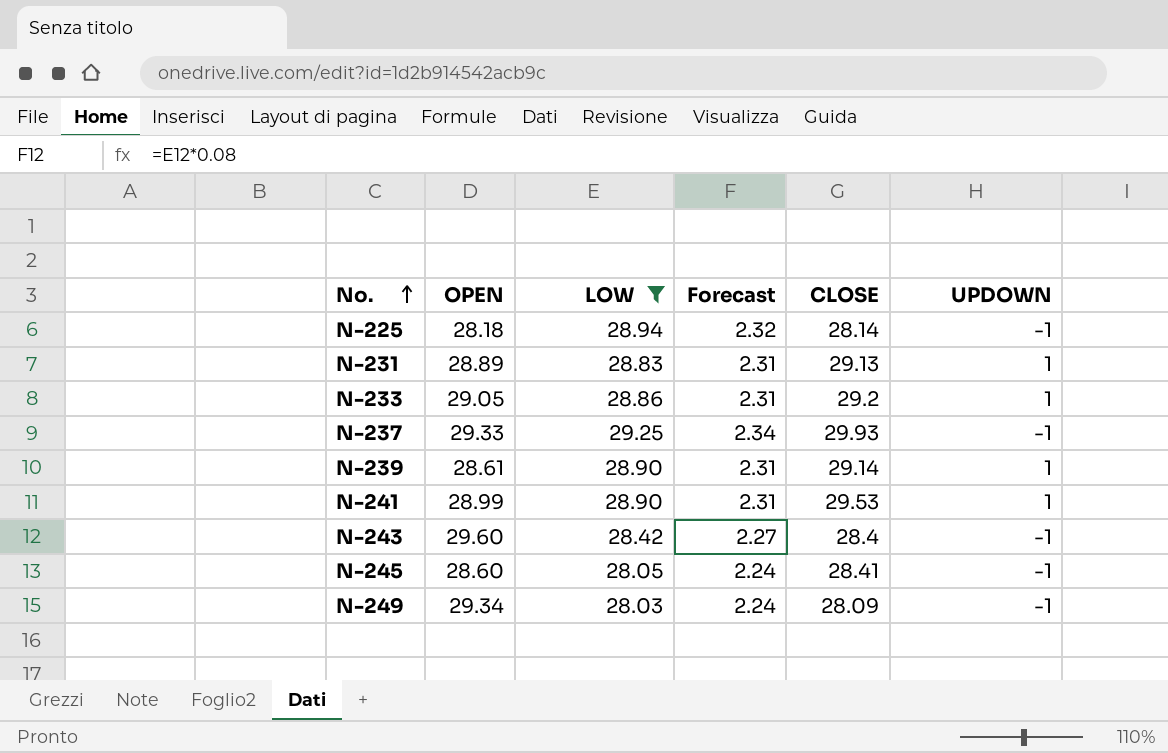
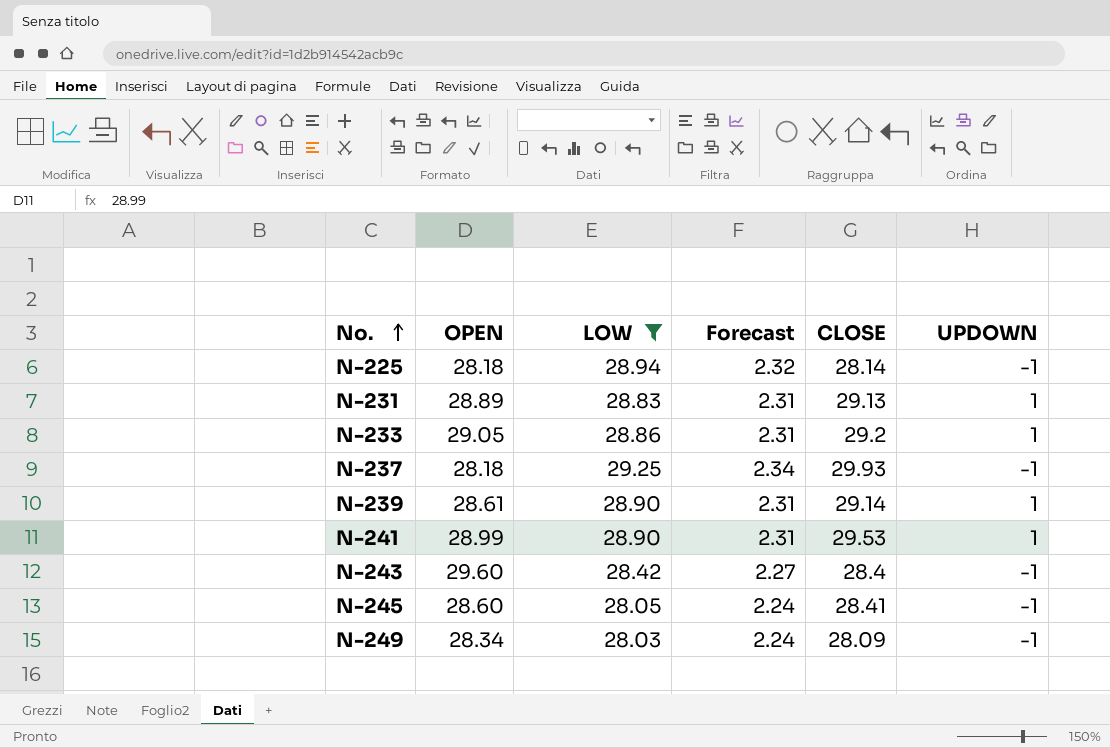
N-237 | OPEN: 29.33 -> 28.18
N-249 | OPEN: 29.34 -> 28.34

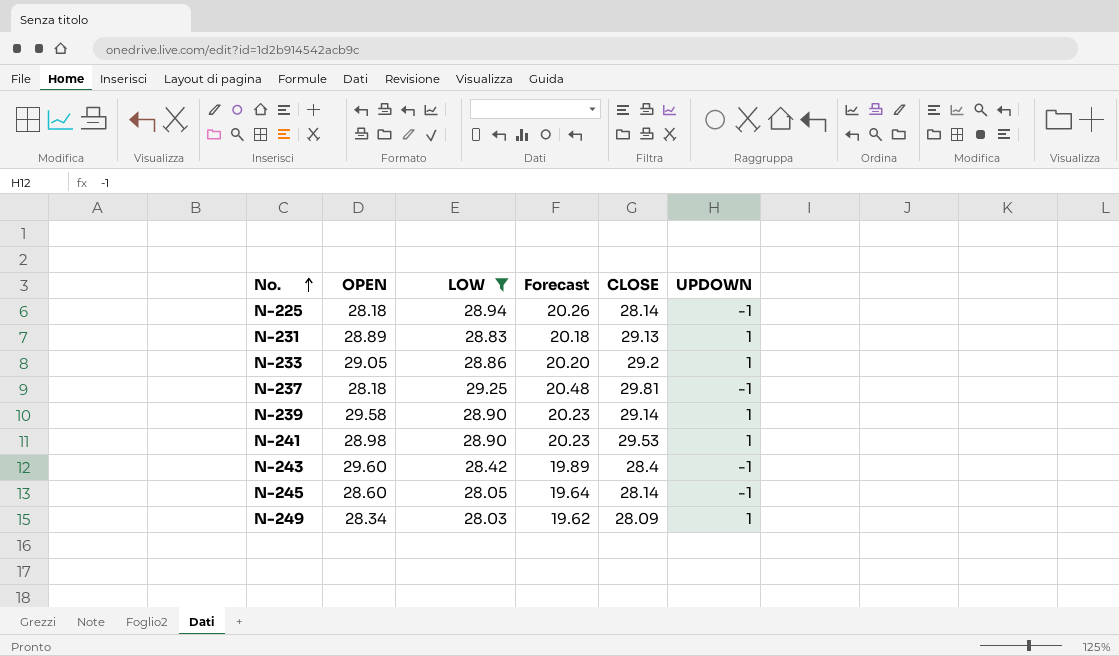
column Forecast | formula: [LOW] * 0.08 -> [LOW] * 0.7
N-237 | CLOSE: 29.93 -> 29.81
N-239 | OPEN: 28.61 -> 29.58
N-241 | OPEN: 28.99 -> 28.98
N-245 | CLOSE: 28.41 -> 28.14
N-249 | UPDOWN: -1 -> 1

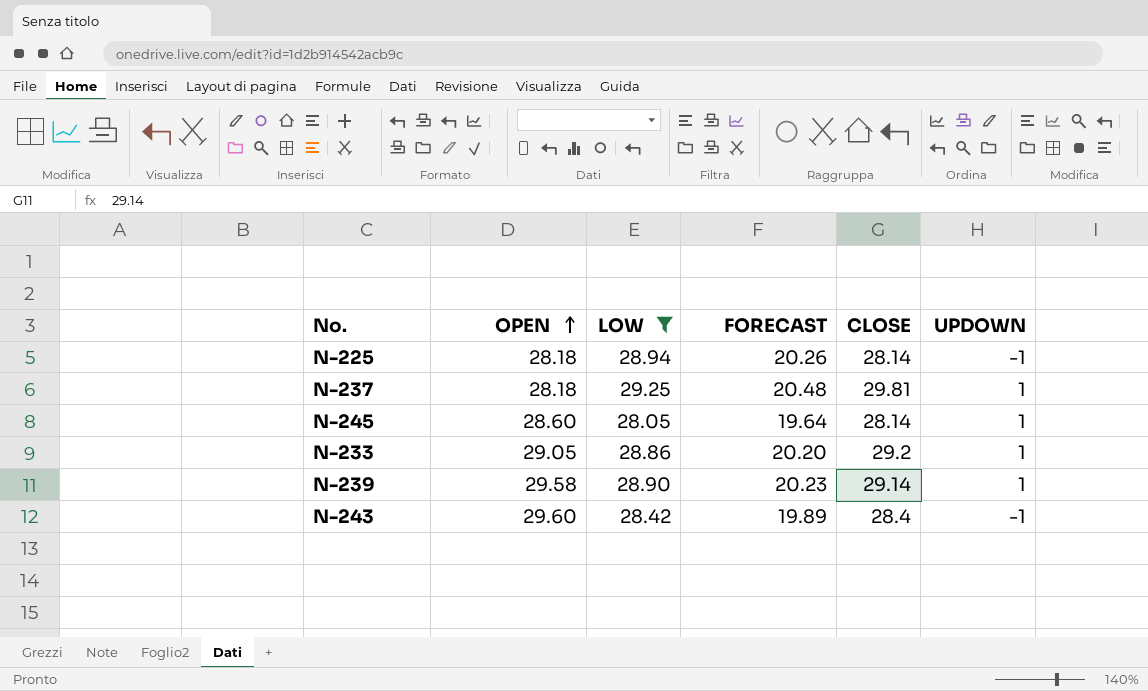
row order: No. ascending -> OPEN ascending
column name: Forecast -> FORECAST
row N-231: 28.89 | 28.83 | 20.18 | 29.13 | 1 -> none
row N-241: 28.98 | 28.90 | 20.23 | 29.53 | 1 -> none
row N-249: 28.34 | 28.03 | 19.62 | 28.09 | 1 -> none
N-237 | UPDOWN: -1 -> 1
N-245 | UPDOWN: -1 -> 1

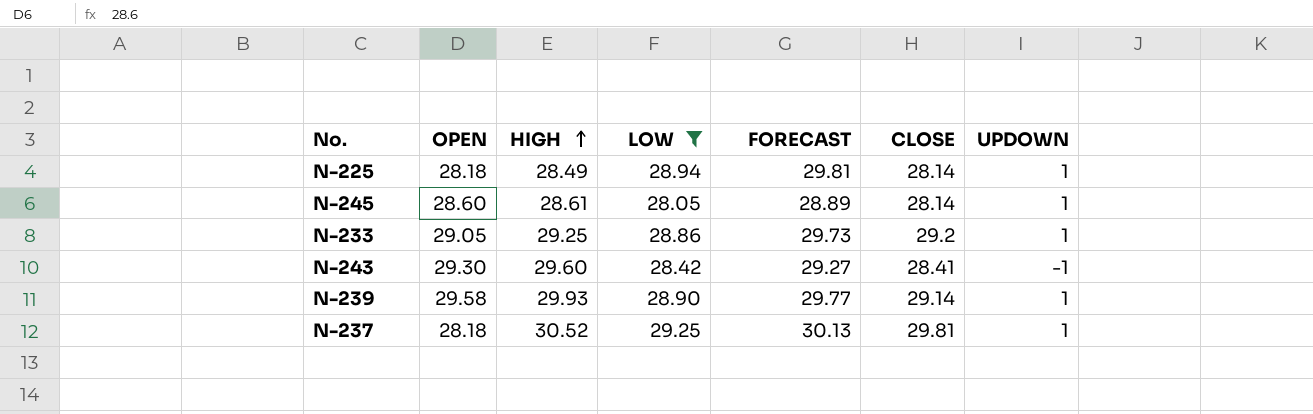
row order: OPEN ascending -> HIGH ascending
column HIGH | position: none -> 3
column FORECAST | formula: [LOW] * 0.7 -> [LOW] * 1.03
N-225 | UPDOWN: -1 -> 1
N-243 | OPEN: 29.60 -> 29.30
N-243 | CLOSE: 28.4 -> 28.41

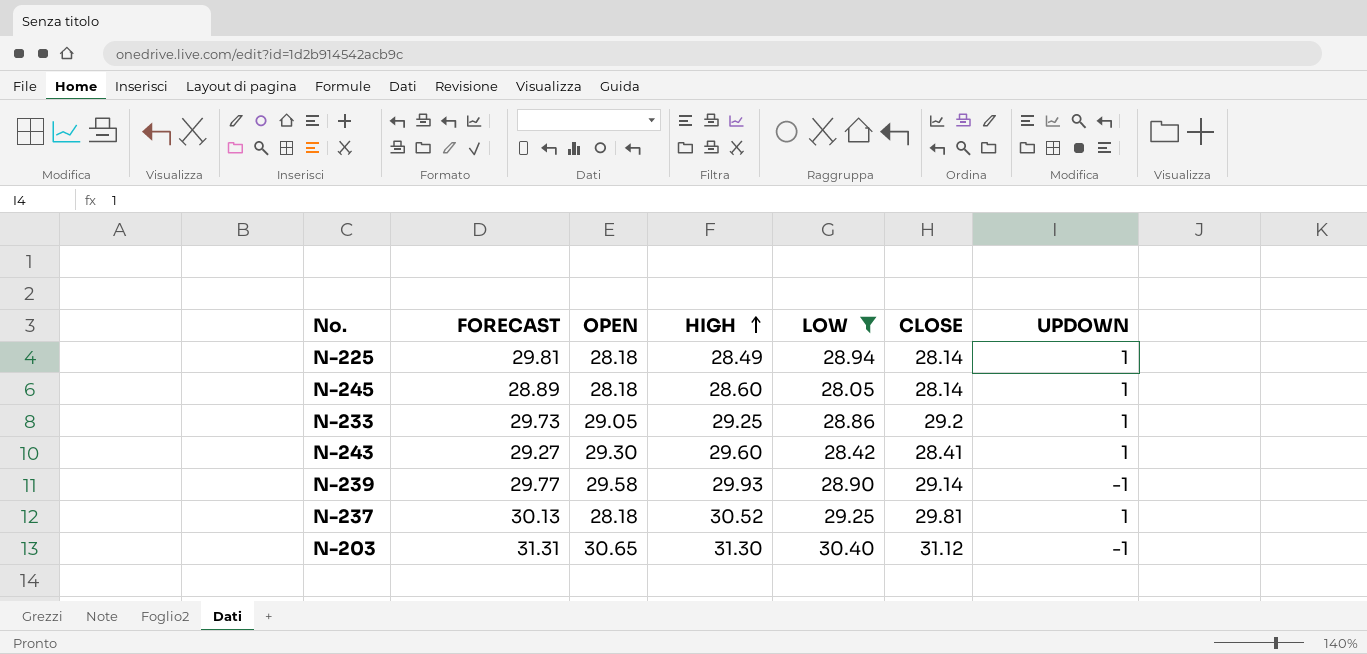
column FORECAST | position: 5 -> 2
N-245 | OPEN: 28.60 -> 28.18
N-245 | HIGH: 28.61 -> 28.60
N-243 | UPDOWN: -1 -> 1
N-239 | UPDOWN: 1 -> -1
row N-203: none -> 31.31 | 30.65 | 31.30 | 30.40 | 31.12 | -1

